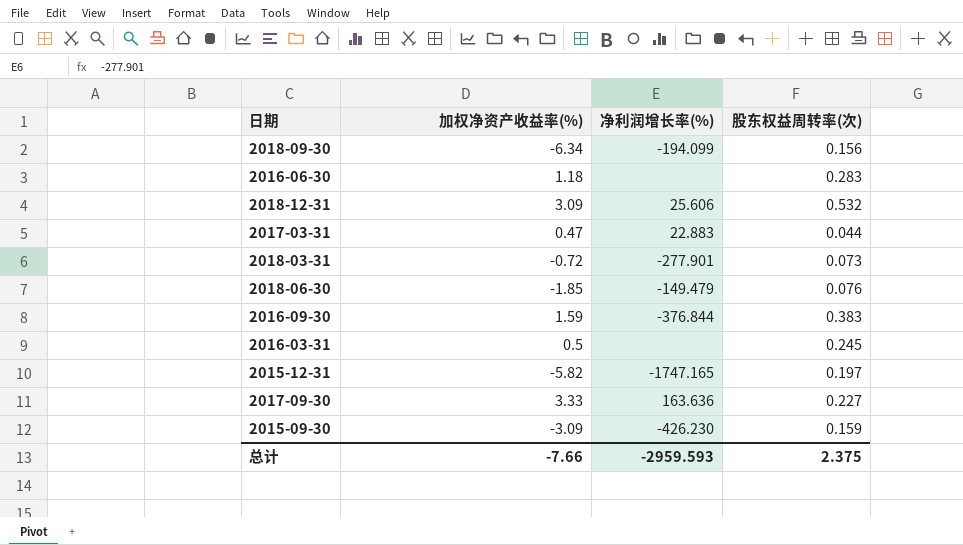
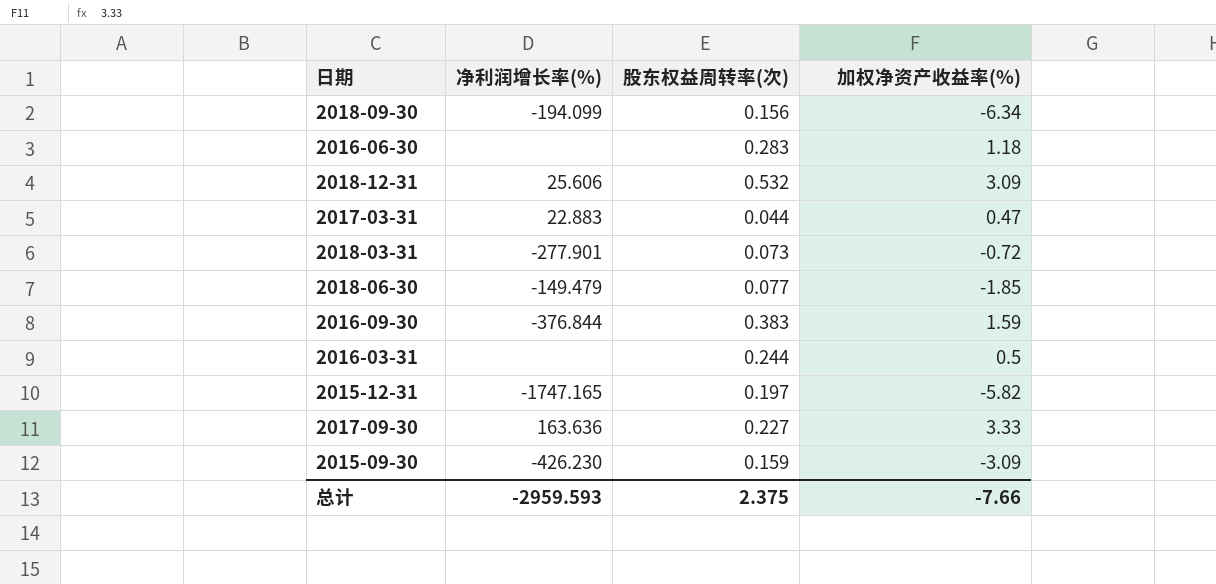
column 加权净资产收益率(%) | position: 2 -> 4
2018-06-30 | 股东权益周转率(次): 0.076 -> 0.077
2016-03-31 | 股东权益周转率(次): 0.245 -> 0.244

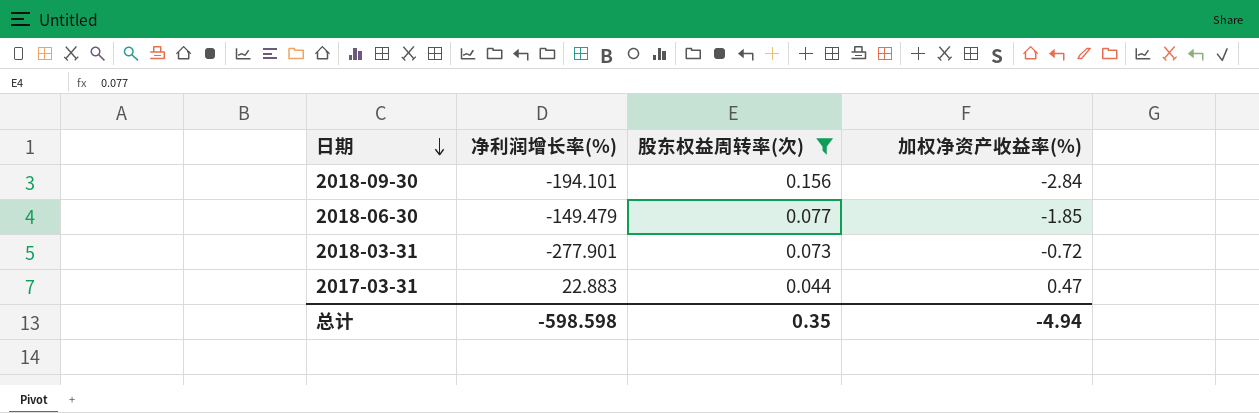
filter: none -> 股东权益周转率(次) <= 0.156
row order: none -> 日期 descending
2018-09-30 | 净利润增长率(%): -194.099 -> -194.101
2018-09-30 | 加权净资产收益率(%): -6.34 -> -2.84
总计 | 净利润增长率(%): -2959.593 -> -598.598
总计 | 股东权益周转率(次): 2.375 -> 0.35
总计 | 加权净资产收益率(%): -7.66 -> -4.94

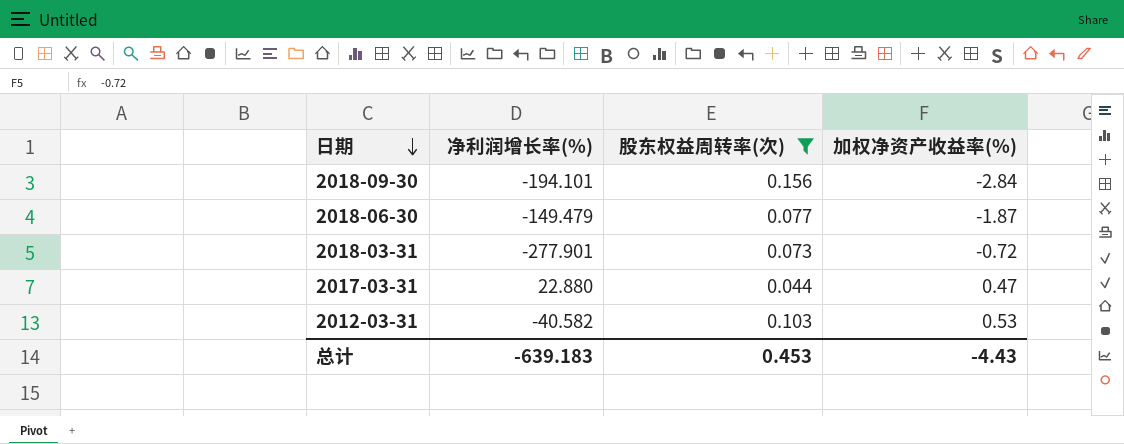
2018-06-30 | 加权净资产收益率(%): -1.85 -> -1.87
2017-03-31 | 净利润增长率(%): 22.883 -> 22.880
row 2012-03-31: none -> -40.582 | 0.103 | 0.53
总计 | 净利润增长率(%): -598.598 -> -639.183
总计 | 股东权益周转率(次): 0.35 -> 0.453
总计 | 加权净资产收益率(%): -4.94 -> -4.43

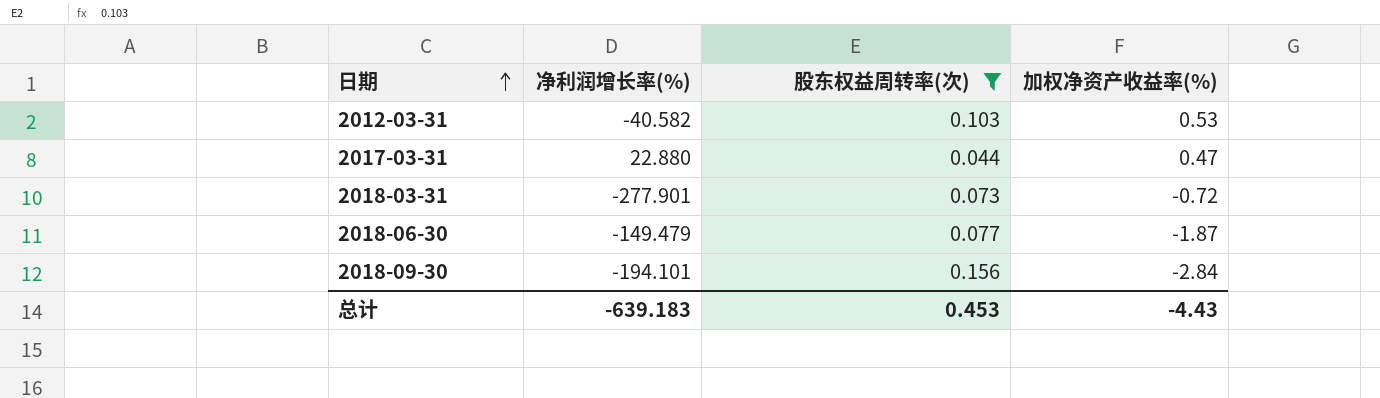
row order: 日期 descending -> 日期 ascending

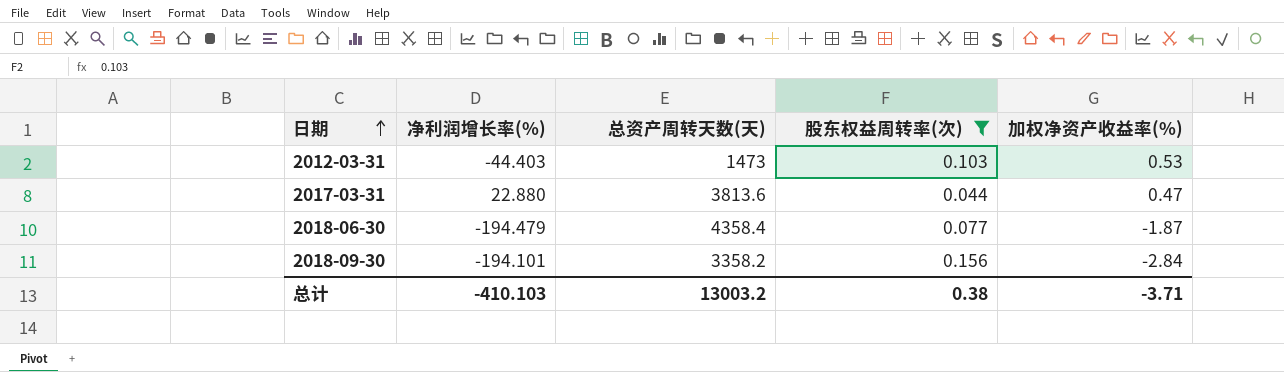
column 总资产周转天数(天) | position: none -> 3
row 2018-03-31: -277.901 | 0.073 | -0.72 -> none
2012-03-31 | 净利润增长率(%): -40.582 -> -44.403
2018-06-30 | 净利润增长率(%): -149.479 -> -194.479
总计 | 净利润增长率(%): -639.183 -> -410.103
总计 | 股东权益周转率(次): 0.453 -> 0.38
总计 | 加权净资产收益率(%): -4.43 -> -3.71

